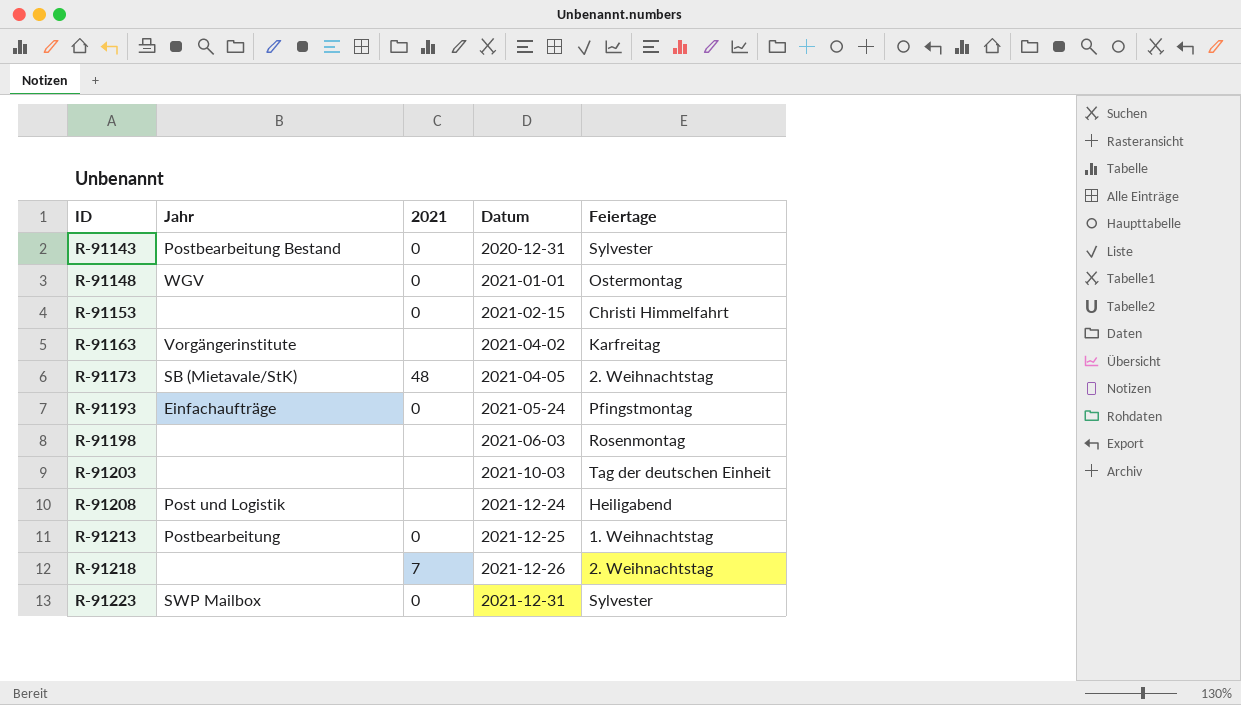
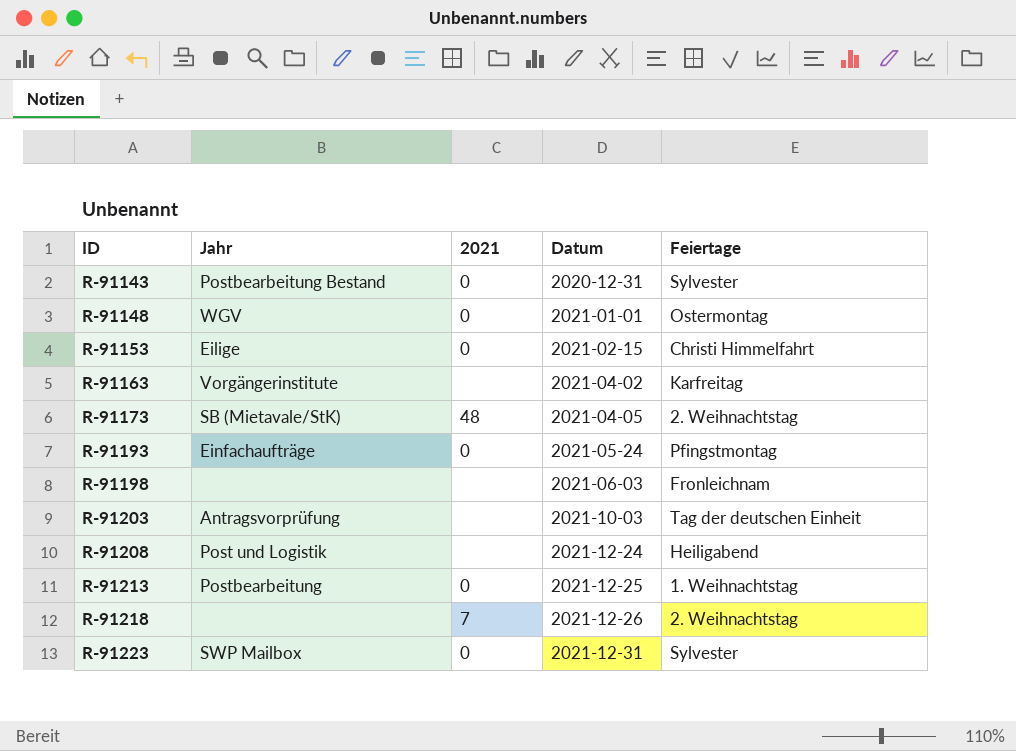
R-91153 | Jahr: none -> Eilige
R-91198 | Feiertage: Rosenmontag -> Fronleichnam
R-91203 | Jahr: none -> Antragsvorprüfung

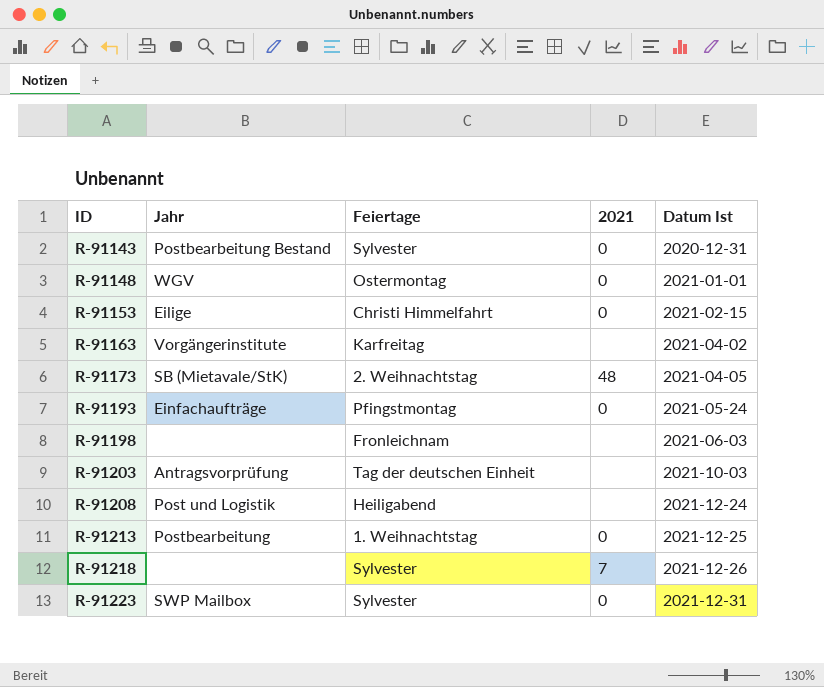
column Feiertage | position: 5 -> 3
column name: Datum -> Datum Ist
R-91218 | Feiertage: 2. Weihnachtstag -> Sylvester

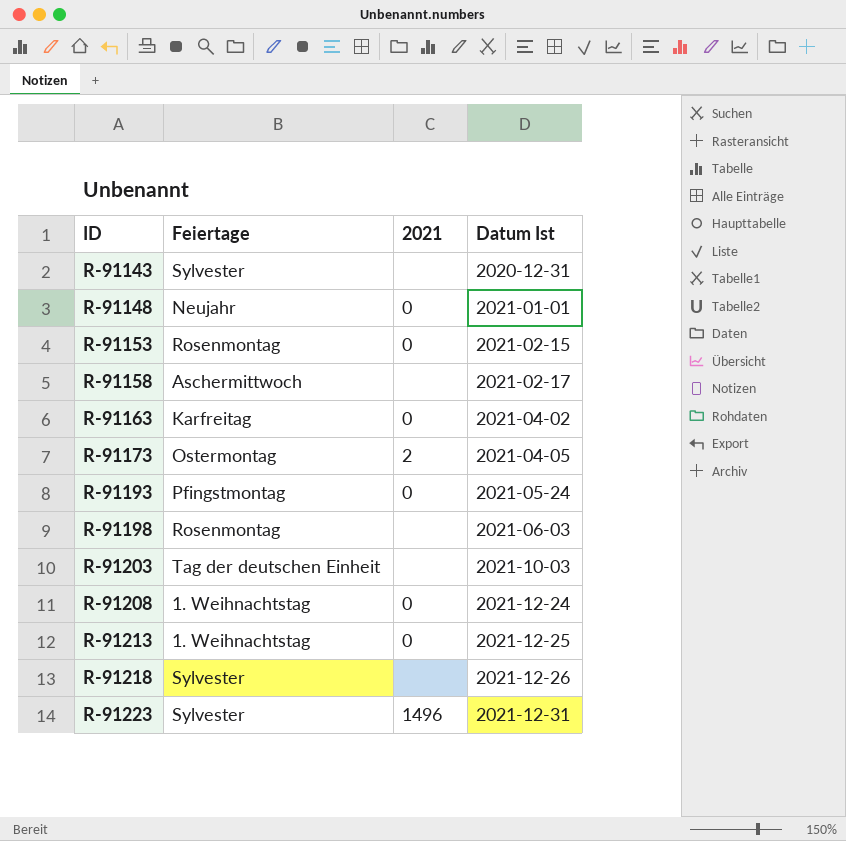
column Jahr | position: 2 -> none
R-91143 | 2021: 0 -> none
R-91148 | Feiertage: Ostermontag -> Neujahr
R-91153 | Feiertage: Christi Himmelfahrt -> Rosenmontag
row R-91158: none -> Aschermittwoch | none | 2021-02-17
R-91163 | 2021: none -> 0
R-91173 | Feiertage: 2. Weihnachtstag -> Ostermontag
R-91173 | 2021: 48 -> 2
R-91198 | Feiertage: Fronleichnam -> Rosenmontag
R-91208 | Feiertage: Heiligabend -> 1. Weihnachtstag
R-91208 | 2021: none -> 0
R-91218 | 2021: 7 -> none
R-91223 | 2021: 0 -> 1496

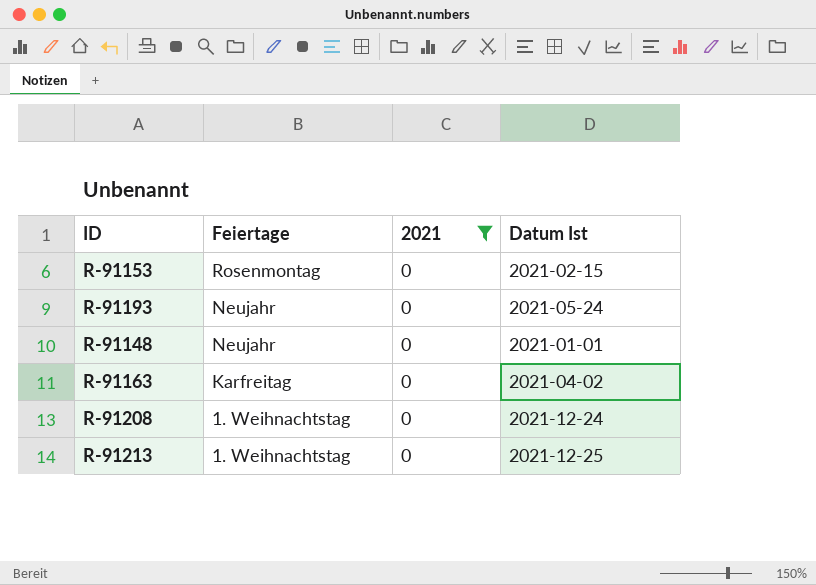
filter: none -> 2021 = 0
row order: ID ascending -> Feiertage descending
R-91193 | Feiertage: Pfingstmontag -> Neujahr

